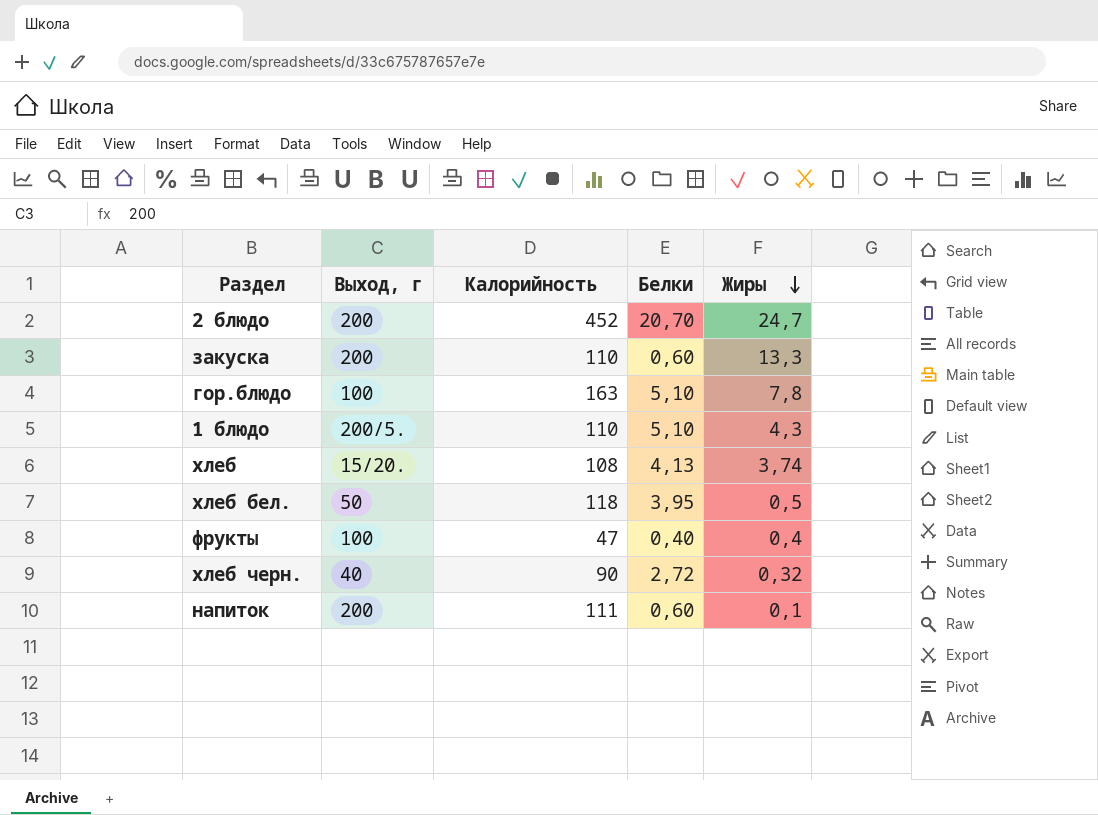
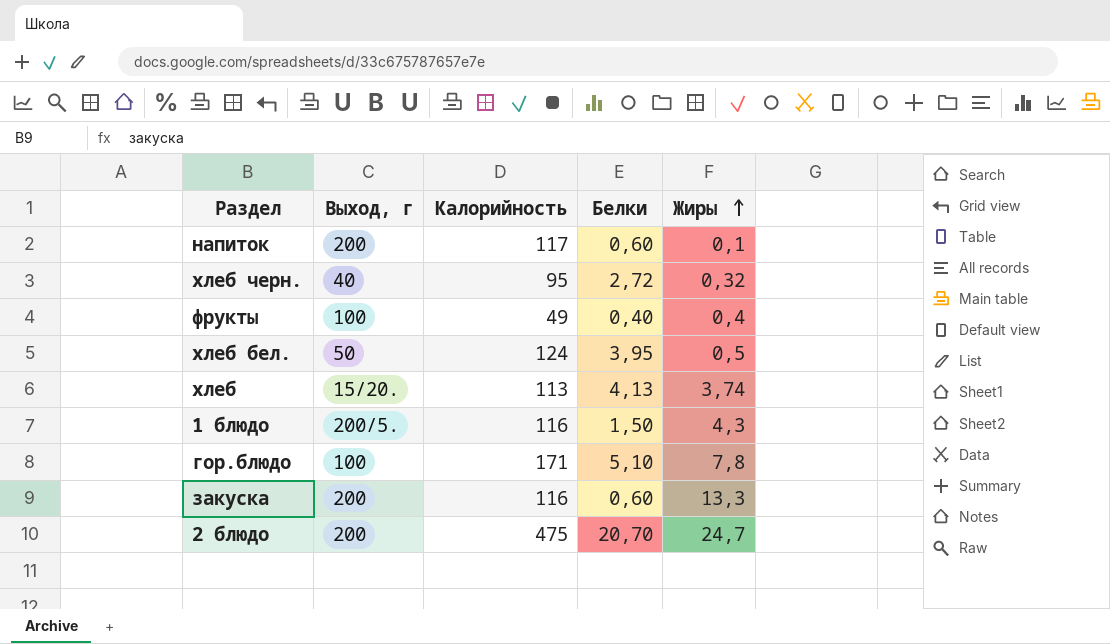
row order: Жиры descending -> Жиры ascending
напиток | Калорийность: 111 -> 117
хлеб черн. | Калорийность: 90 -> 95
фрукты | Калорийность: 47 -> 49
хлеб бел. | Калорийность: 118 -> 124
хлеб | Калорийность: 108 -> 113
1 блюдо | Калорийность: 110 -> 116
1 блюдо | Белки: 5,10 -> 1,50
гор.блюдо | Калорийность: 163 -> 171
закуска | Калорийность: 110 -> 116
2 блюдо | Калорийность: 452 -> 475

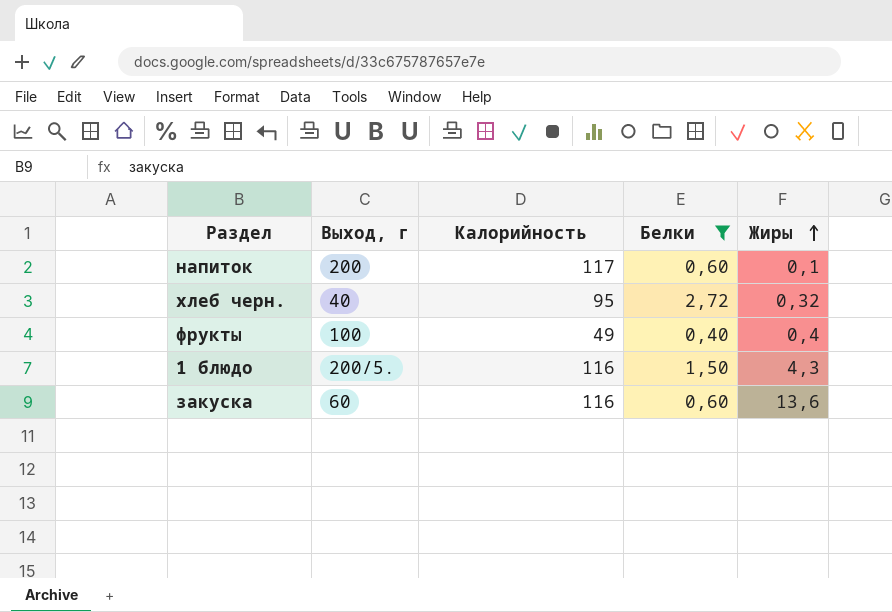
filter: none -> Белки <= 2,72
закуска | Выход, г: 200 -> 60
закуска | Жиры: 13,3 -> 13,6

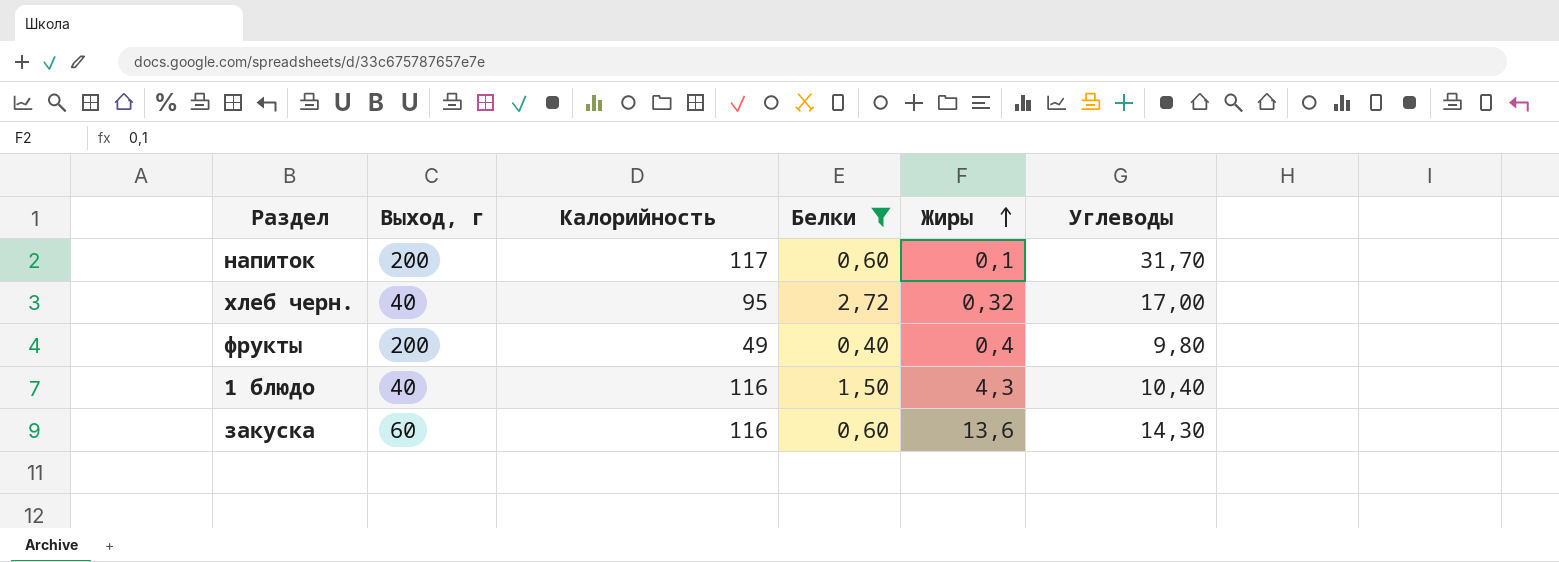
column Углеводы | position: none -> 6
фрукты | Выход, г: 100 -> 200
1 блюдо | Выход, г: 200/5. -> 40

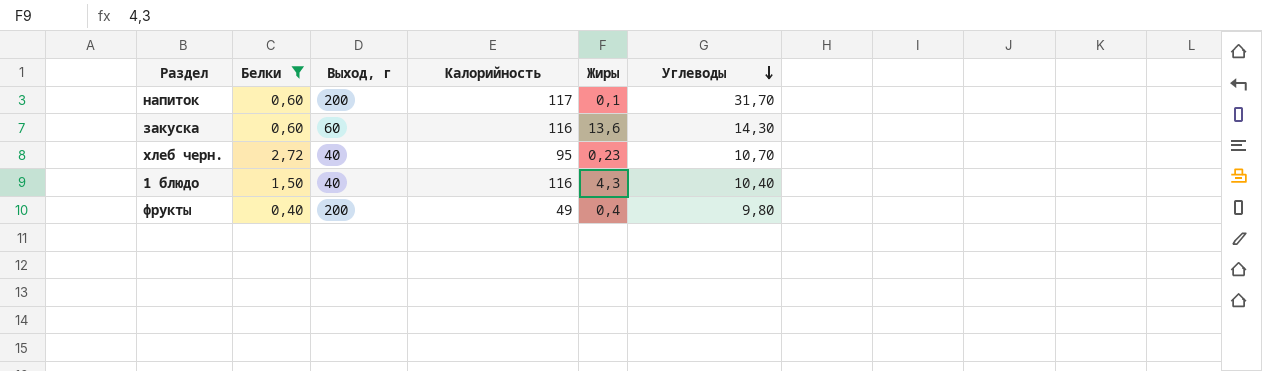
row order: Жиры ascending -> Углеводы descending
column Белки | position: 4 -> 2
хлеб черн. | Жиры: 0,32 -> 0,23
хлеб черн. | Углеводы: 17,00 -> 10,70

